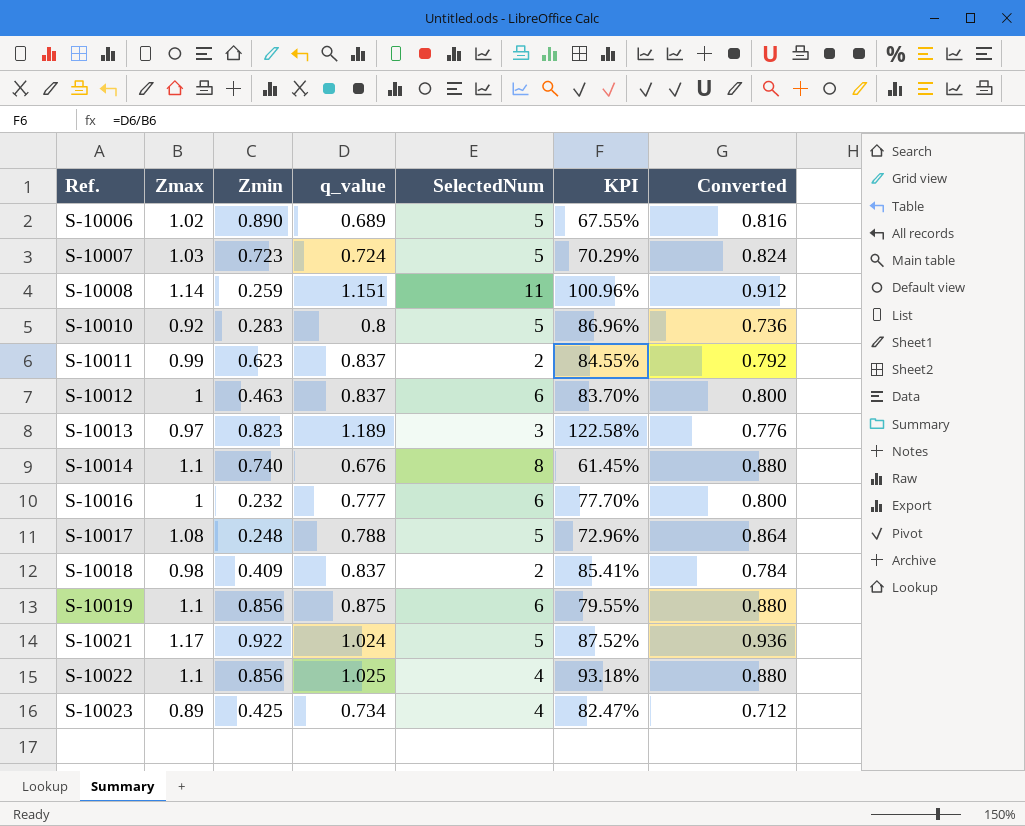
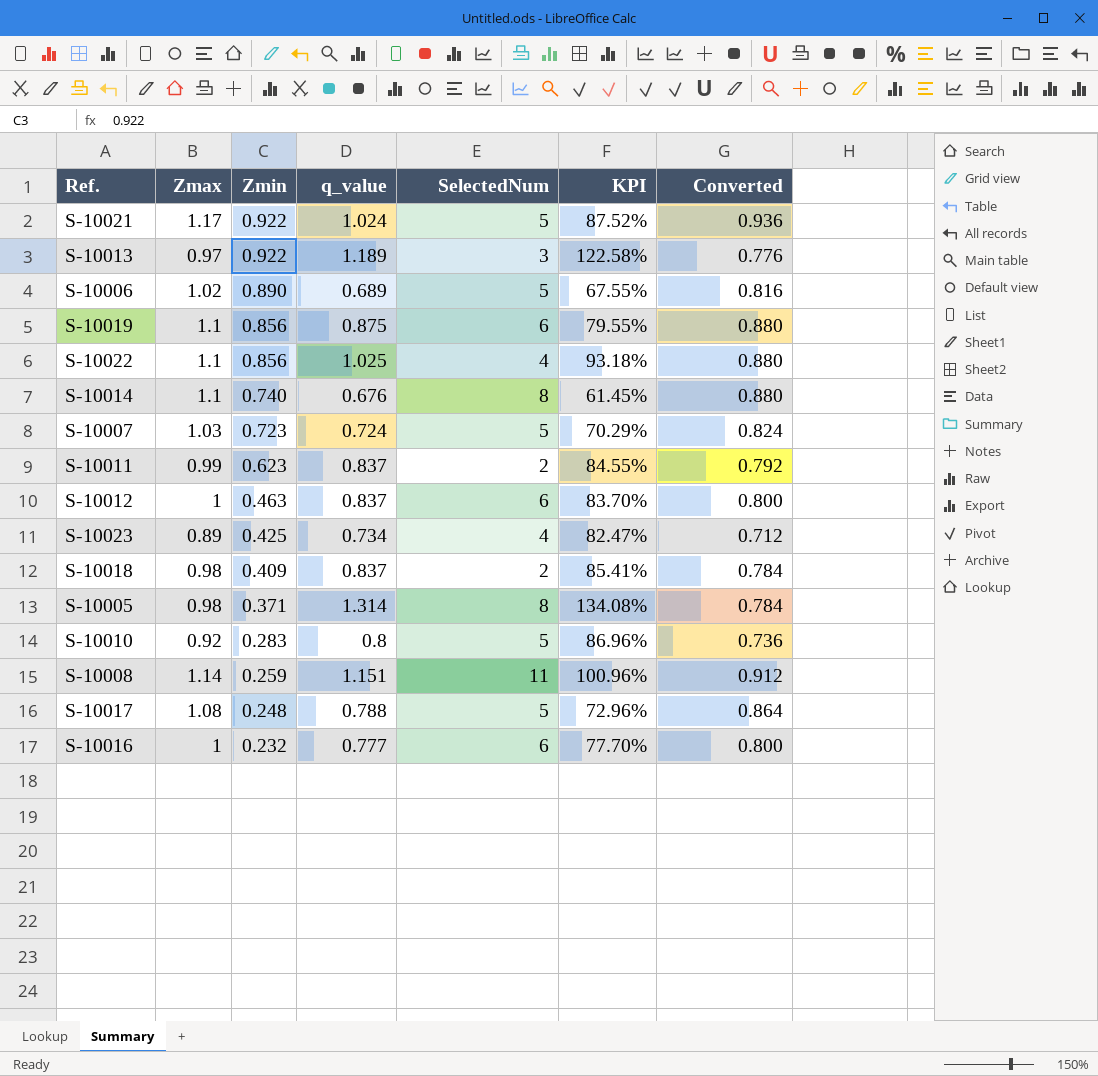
row order: Ref. ascending -> Zmin descending
S-10013 | Zmin: 0.823 -> 0.922
row S-10005: none -> 0.98 | 0.371 | 1.314 | 8 | 134.08% | 0.784

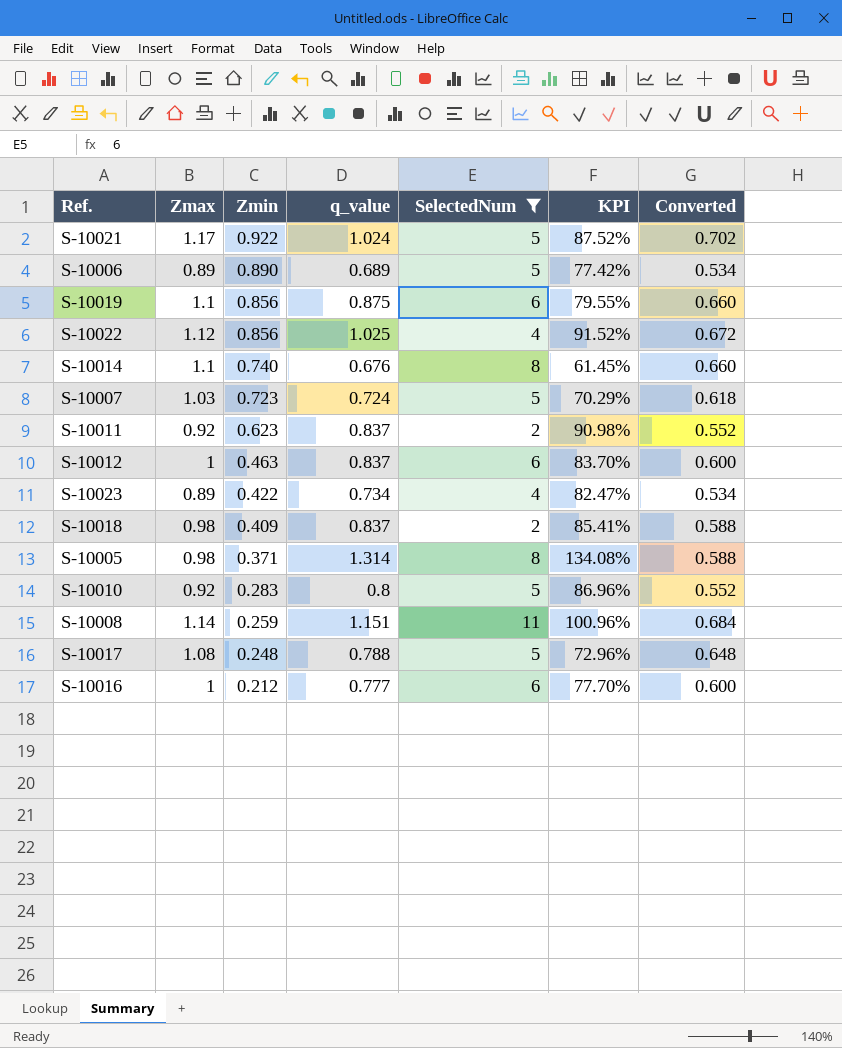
filter: none -> SelectedNum != 3
column Converted | formula: [Zmax] * 0.8 -> [Zmax] * 0.6
S-10006 | Zmax: 1.02 -> 0.89
S-10006 | KPI: 67.55% -> 77.42%
S-10022 | Zmax: 1.1 -> 1.12
S-10022 | KPI: 93.18% -> 91.52%
S-10011 | Zmax: 0.99 -> 0.92
S-10011 | KPI: 84.55% -> 90.98%
S-10023 | Zmin: 0.425 -> 0.422
S-10016 | Zmin: 0.232 -> 0.212

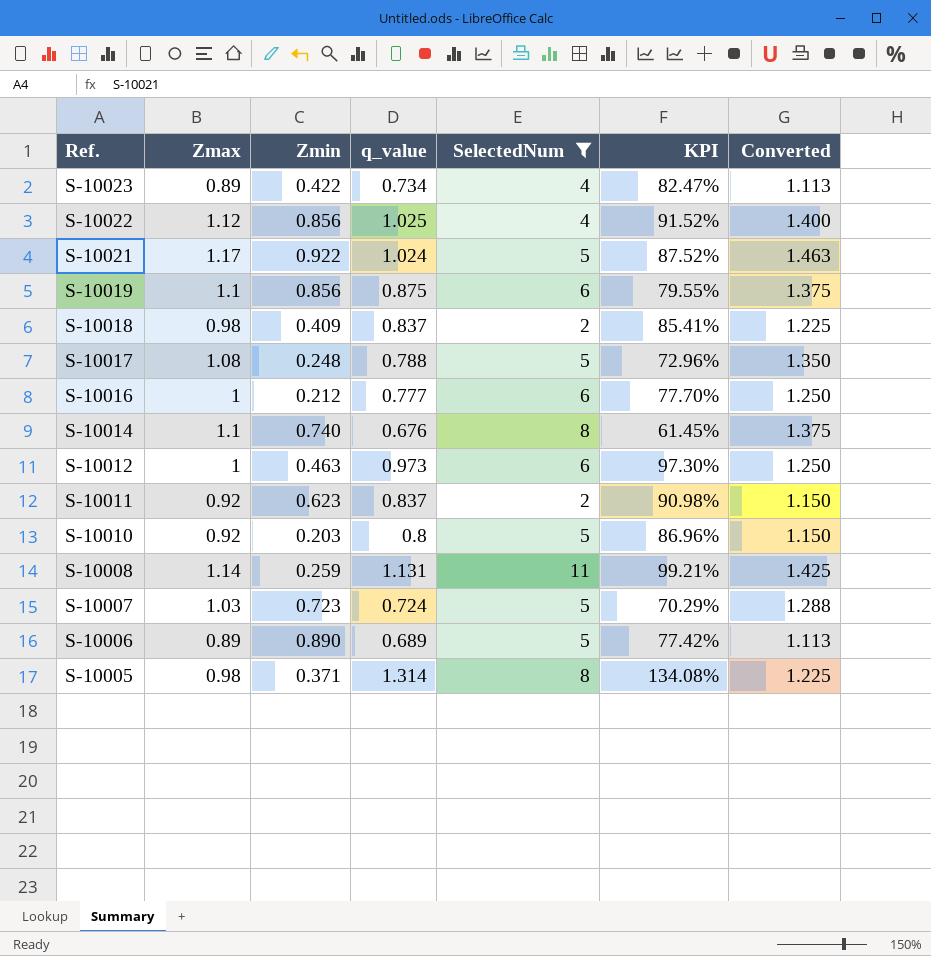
row order: Zmin descending -> Ref. descending
column Converted | formula: [Zmax] * 0.6 -> [Zmax] * 1.25
S-10012 | q_value: 0.837 -> 0.973
S-10012 | KPI: 83.70% -> 97.30%
S-10010 | Zmin: 0.283 -> 0.203
S-10008 | q_value: 1.151 -> 1.131
S-10008 | KPI: 100.96% -> 99.21%

